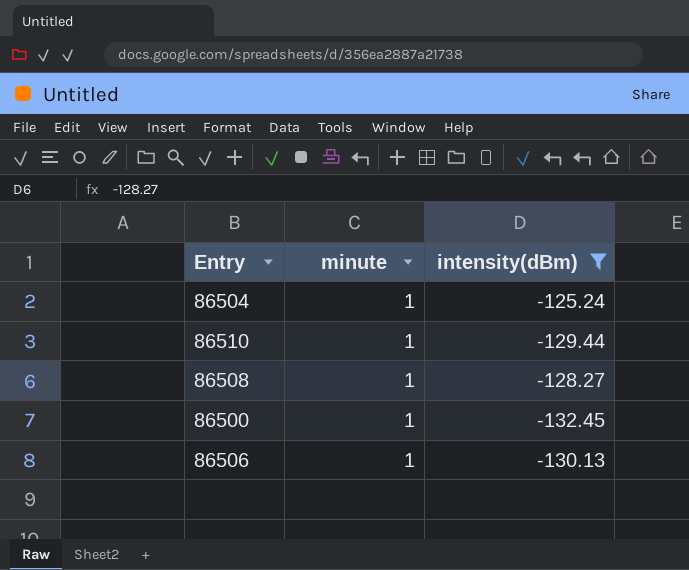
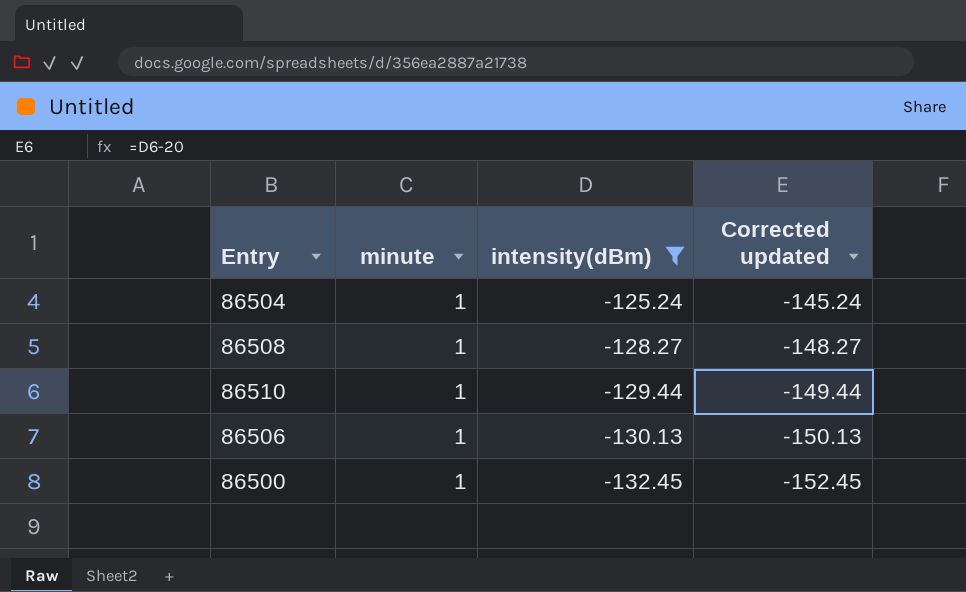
row order: none -> intensity(dBm) descending
column Corrected updated | formula: none -> [intensity(dBm)] - 20

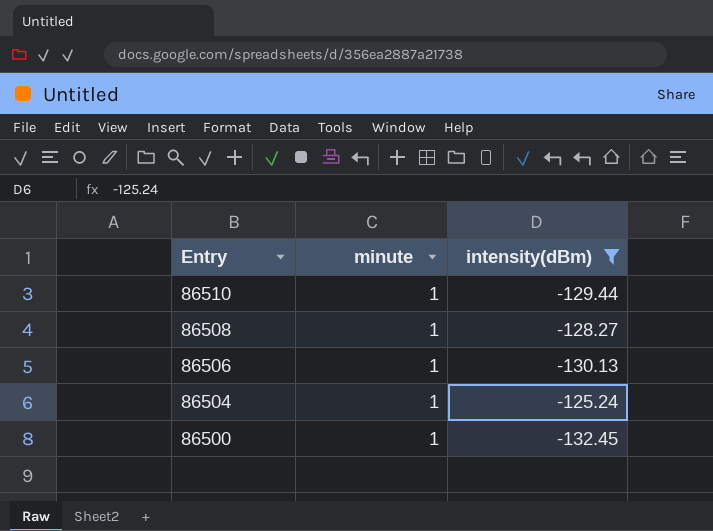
row order: intensity(dBm) descending -> Entry descending
column Corrected updated | formula: [intensity(dBm)] - 20 -> none

